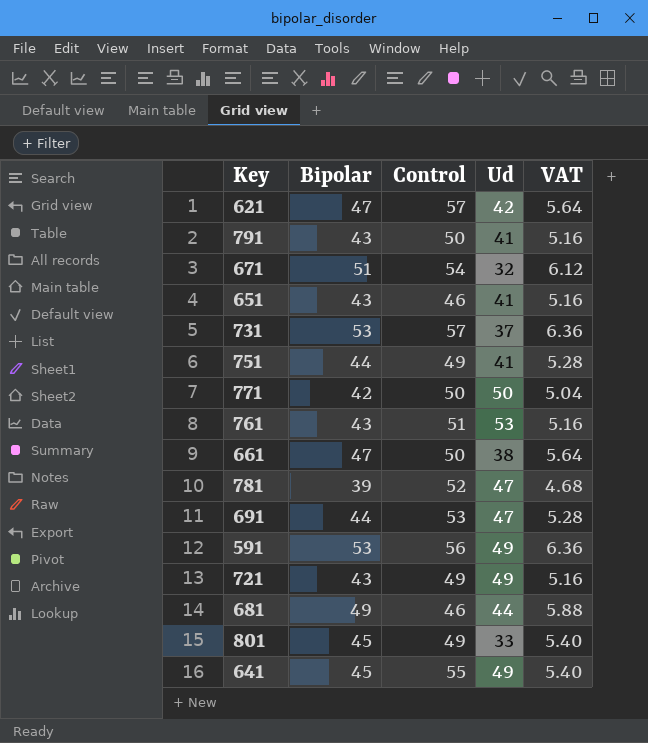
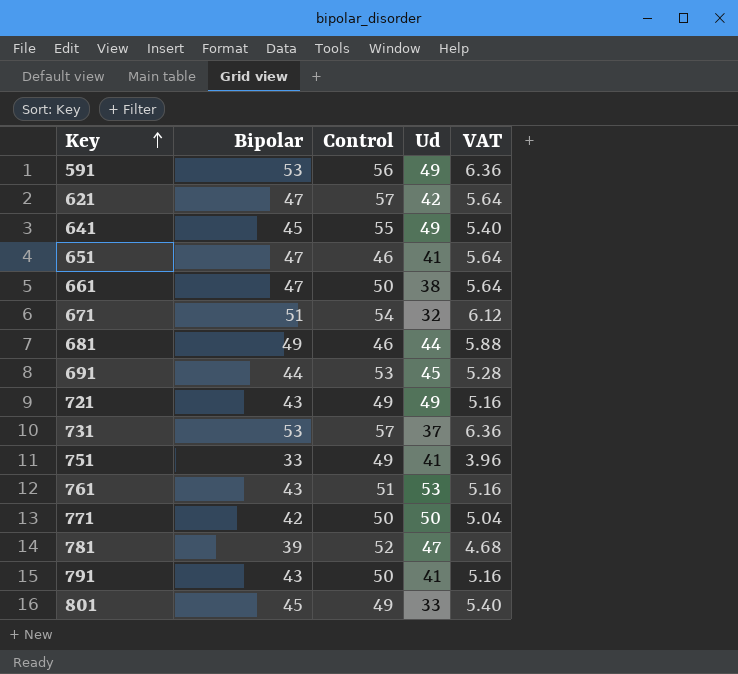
row order: none -> Key ascending
651 | Bipolar: 43 -> 47
651 | VAT: 5.16 -> 5.64
691 | Ud: 47 -> 45
751 | Bipolar: 44 -> 33
751 | VAT: 5.28 -> 3.96

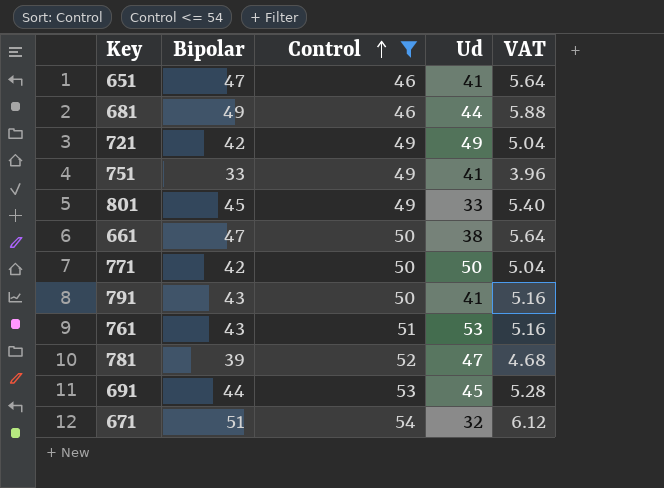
filter: none -> Control <= 54
row order: Key ascending -> Control ascending
721 | Bipolar: 43 -> 42
721 | VAT: 5.16 -> 5.04

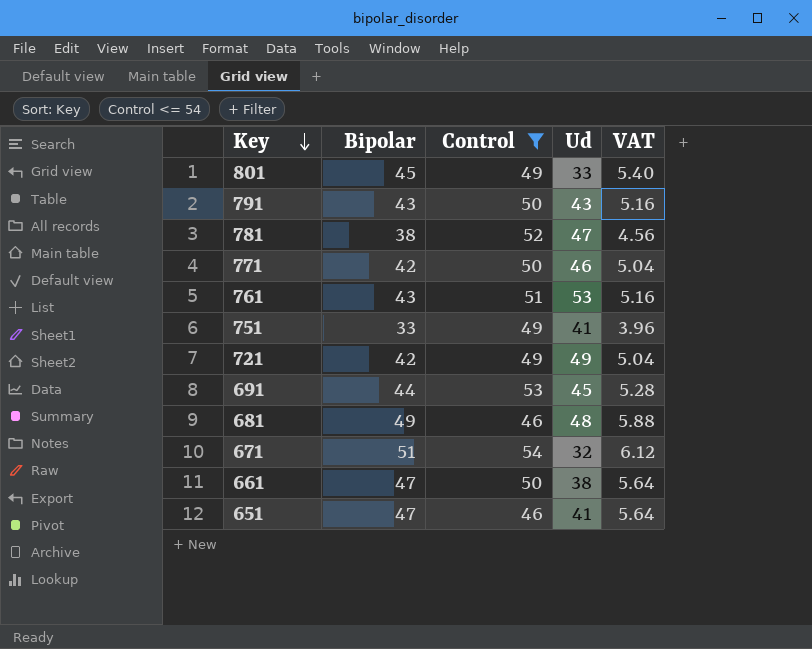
row order: Control ascending -> Key descending
791 | Ud: 41 -> 43
781 | Bipolar: 39 -> 38
781 | VAT: 4.68 -> 4.56
771 | Ud: 50 -> 46
681 | Ud: 44 -> 48

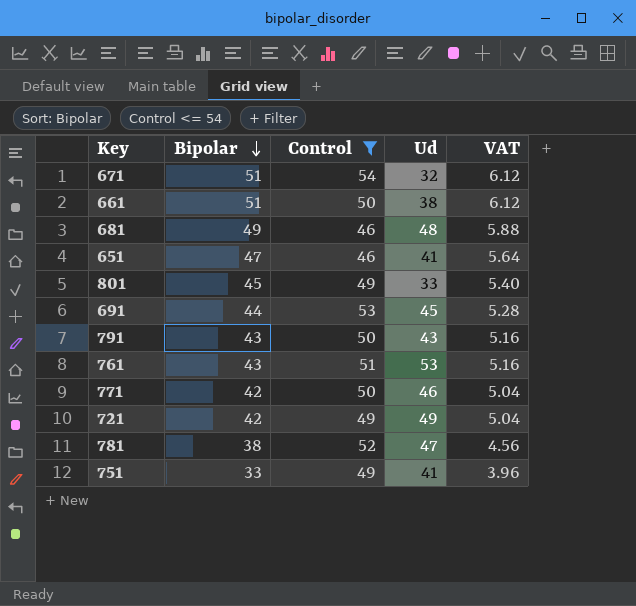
row order: Key descending -> Bipolar descending
661 | Bipolar: 47 -> 51
661 | VAT: 5.64 -> 6.12

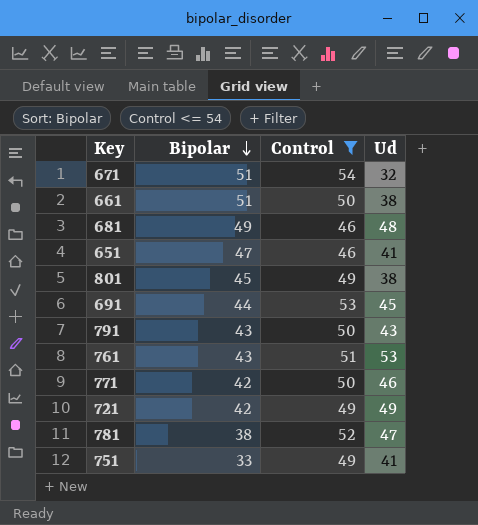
column VAT | formula: [Bipolar] * 0.12 -> none
801 | Ud: 33 -> 38

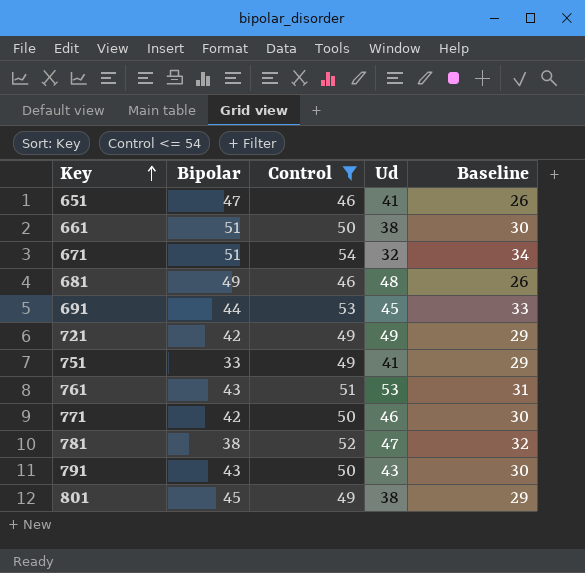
row order: Bipolar descending -> Key ascending
column Baseline | formula: none -> [Control] - 20

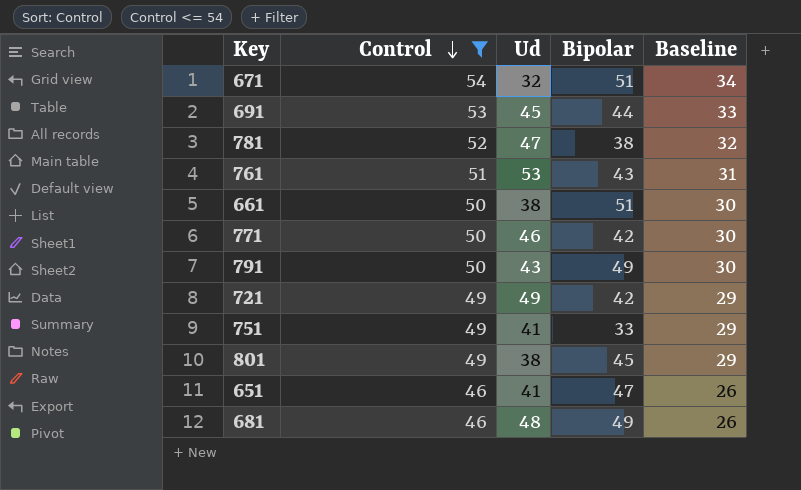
row order: Key ascending -> Control descending
column Bipolar | position: 2 -> 4
791 | Bipolar: 43 -> 49

